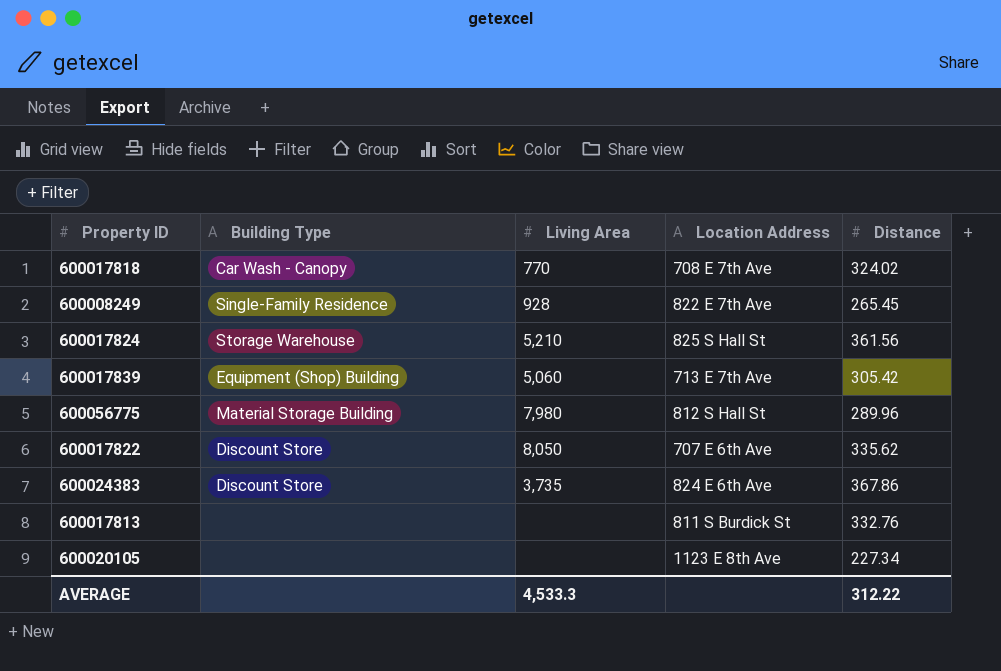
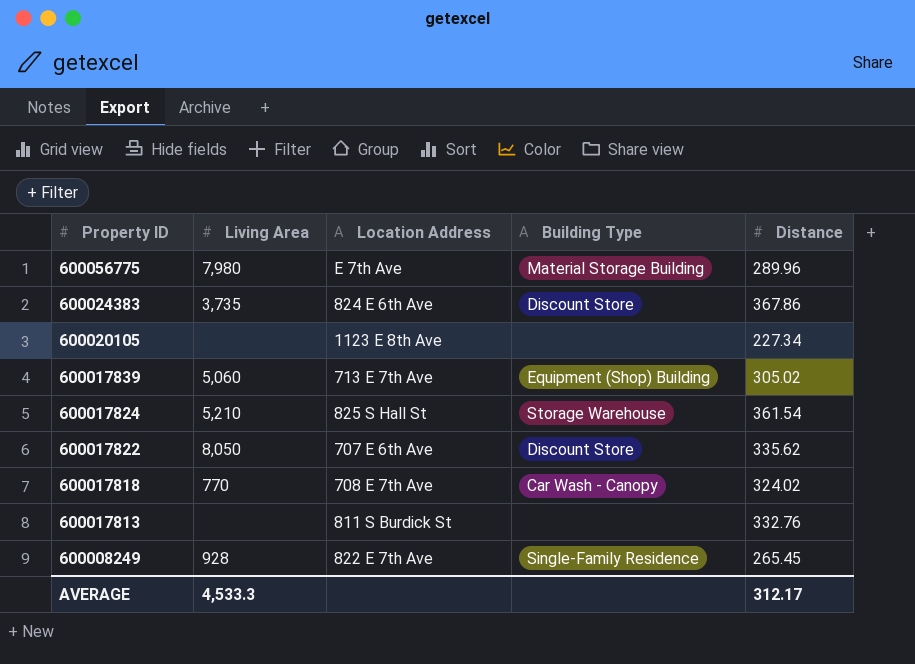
row order: none -> Property ID descending
column Building Type | position: 2 -> 4
600056775 | Location Address: 812 S Hall St -> E 7th Ave
600017839 | Distance: 305.42 -> 305.02
600017824 | Distance: 361.56 -> 361.54
AVERAGE | Distance: 312.22 -> 312.17

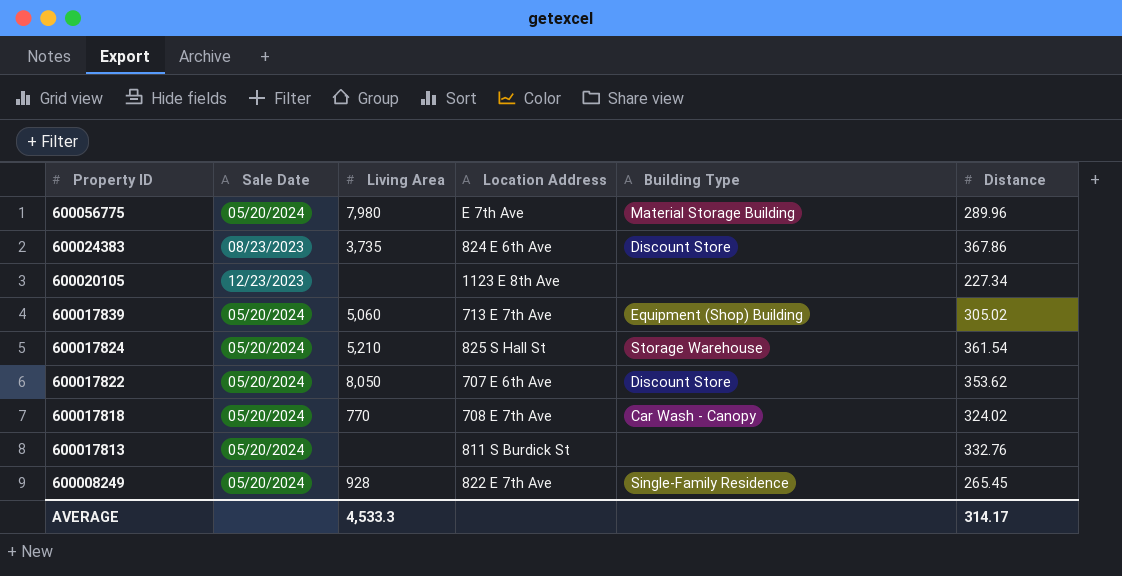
column Sale Date | position: none -> 2
600017822 | Distance: 335.62 -> 353.62
AVERAGE | Distance: 312.17 -> 314.17

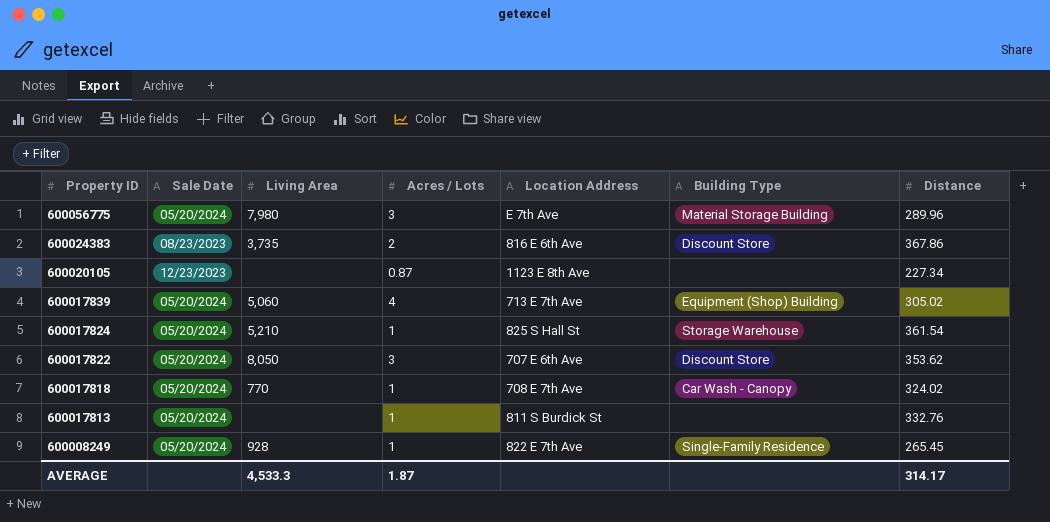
column Acres / Lots | position: none -> 4
600024383 | Location Address: 824 E 6th Ave -> 816 E 6th Ave

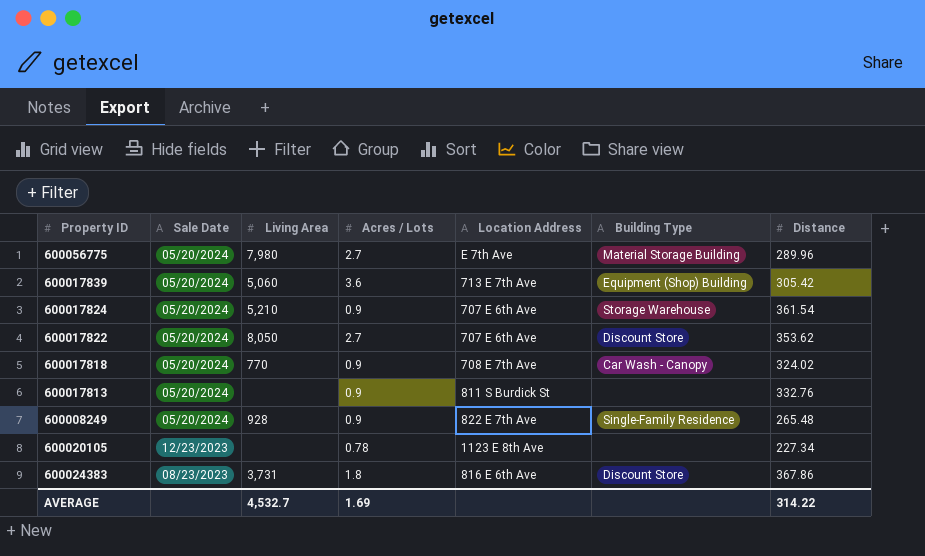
row order: Property ID descending -> Sale Date descending
600056775 | Acres / Lots: 3 -> 2.7
600017839 | Acres / Lots: 4 -> 3.6
600017839 | Distance: 305.02 -> 305.42
600017824 | Acres / Lots: 1 -> 0.9
600017824 | Location Address: 825 S Hall St -> 707 E 6th Ave
600017822 | Acres / Lots: 3 -> 2.7
600017818 | Acres / Lots: 1 -> 0.9
600017813 | Acres / Lots: 1 -> 0.9
600008249 | Acres / Lots: 1 -> 0.9
600008249 | Distance: 265.45 -> 265.48
600020105 | Acres / Lots: 0.87 -> 0.78
600024383 | Living Area: 3,735 -> 3,731
600024383 | Acres / Lots: 2 -> 1.8
AVERAGE | Living Area: 4,533.3 -> 4,532.7
AVERAGE | Acres / Lots: 1.87 -> 1.69
AVERAGE | Distance: 314.17 -> 314.22

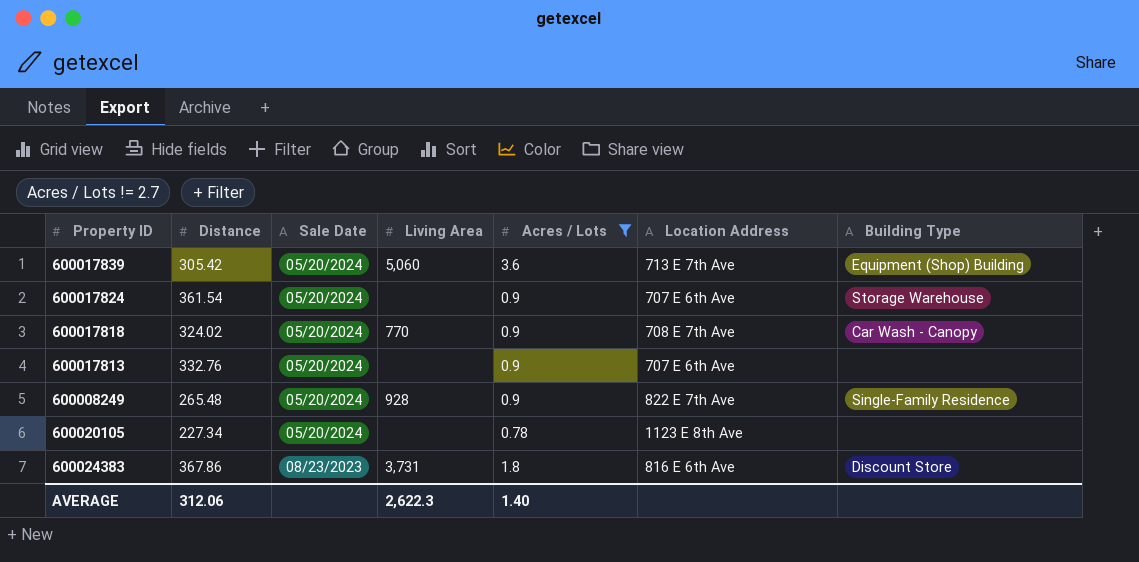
filter: none -> Acres / Lots != 2.7
column Distance | position: 7 -> 2
600017824 | Living Area: 5,210 -> none
600017813 | Location Address: 811 S Burdick St -> 707 E 6th Ave
600020105 | Sale Date: 12/23/2023 -> 05/20/2024
AVERAGE | Distance: 314.22 -> 312.06
AVERAGE | Living Area: 4,532.7 -> 2,622.3
AVERAGE | Acres / Lots: 1.69 -> 1.40

